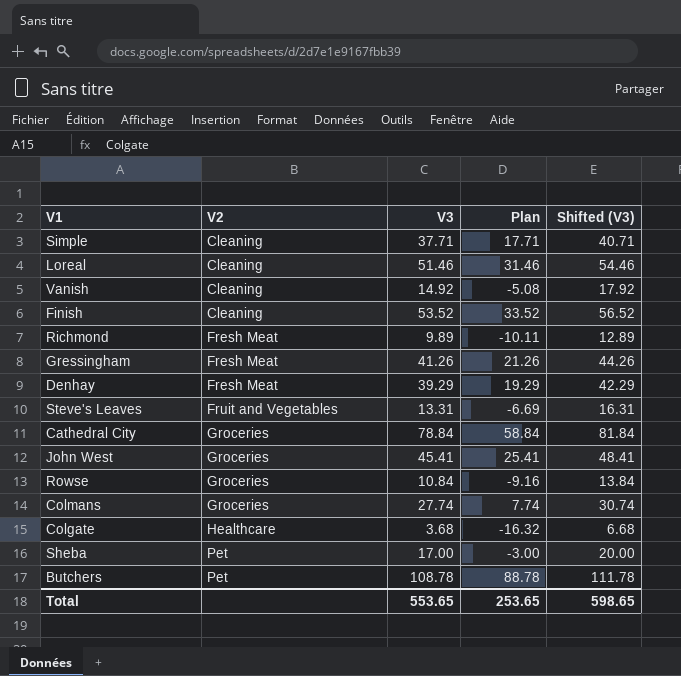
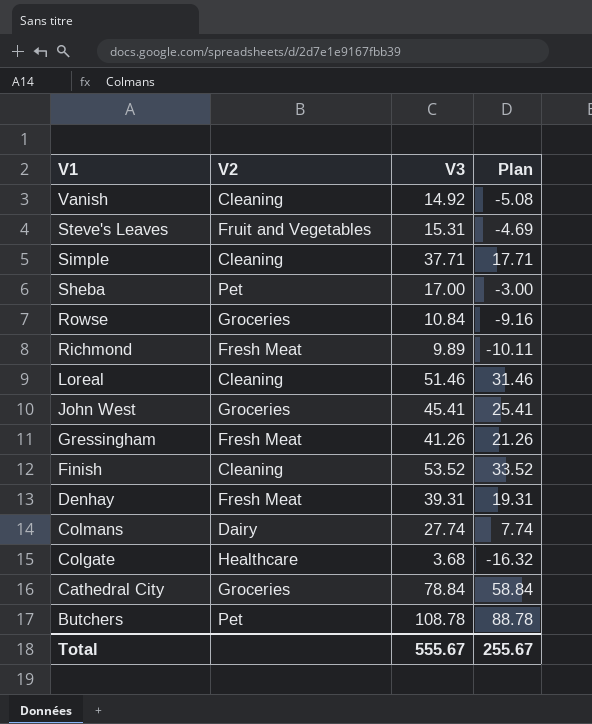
row order: V2 ascending -> V1 descending
column Shifted (V3) | formula: [V3] + 3 -> none
Steve's Leaves | V3: 13.31 -> 15.31
Steve's Leaves | Plan: -6.69 -> -4.69
Denhay | V3: 39.29 -> 39.31
Denhay | Plan: 19.29 -> 19.31
Colmans | V2: Groceries -> Dairy
Total | V3: 553.65 -> 555.67
Total | Plan: 253.65 -> 255.67

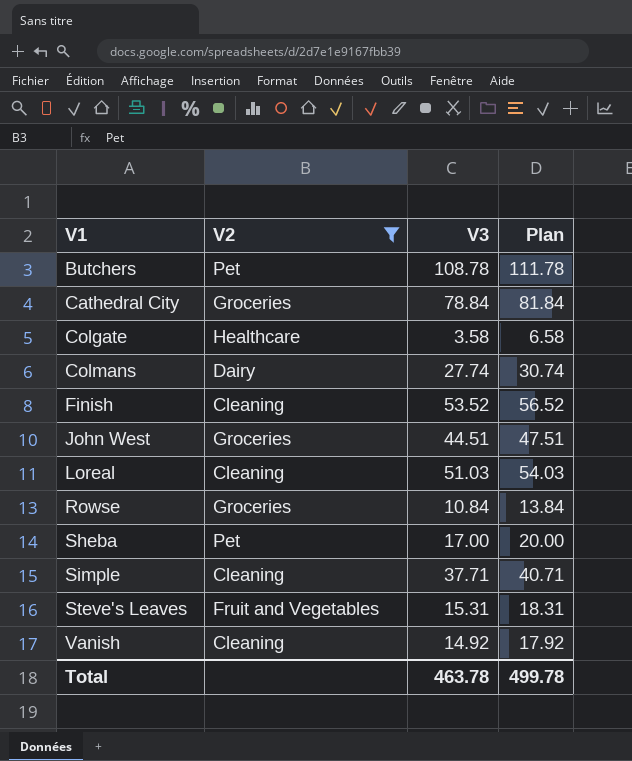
filter: none -> V2 != Fresh Meat
row order: V1 descending -> V1 ascending
column Plan | formula: [V3] - 20 -> [V3] + 3
Colgate | V3: 3.68 -> 3.58
John West | V3: 45.41 -> 44.51
Loreal | V3: 51.46 -> 51.03
Total | V3: 555.67 -> 463.78
Total | Plan: 255.67 -> 499.78

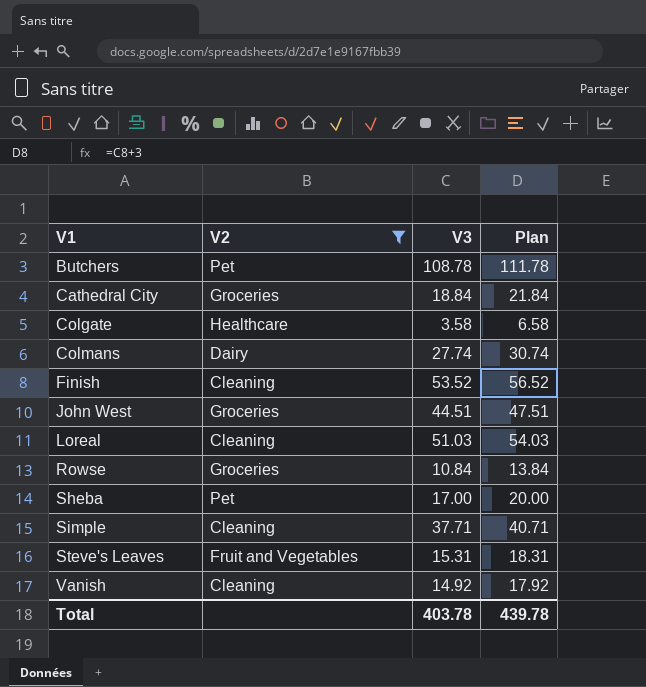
Cathedral City | V3: 78.84 -> 18.84
Cathedral City | Plan: 81.84 -> 21.84
Total | V3: 463.78 -> 403.78
Total | Plan: 499.78 -> 439.78

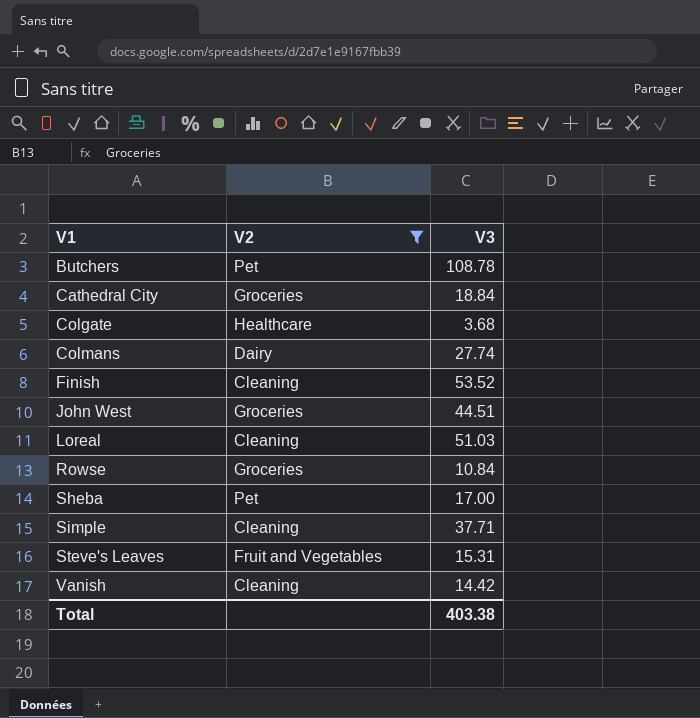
column Plan | formula: [V3] + 3 -> none
Colgate | V3: 3.58 -> 3.68
Vanish | V3: 14.92 -> 14.42
Total | V3: 403.78 -> 403.38

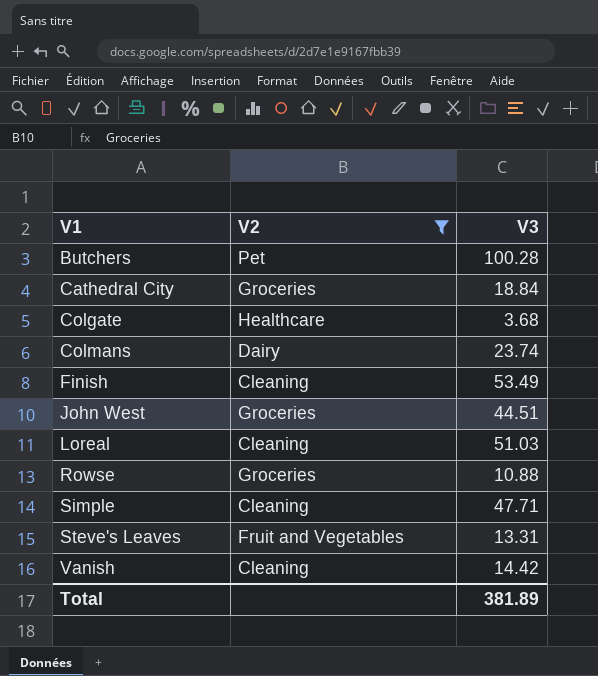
row Sheba: Pet | 17.00 -> none
Butchers | V3: 108.78 -> 100.28
Colmans | V3: 27.74 -> 23.74
Finish | V3: 53.52 -> 53.49
Rowse | V3: 10.84 -> 10.88
Simple | V3: 37.71 -> 47.71
Steve's Leaves | V3: 15.31 -> 13.31
Total | V3: 403.38 -> 381.89

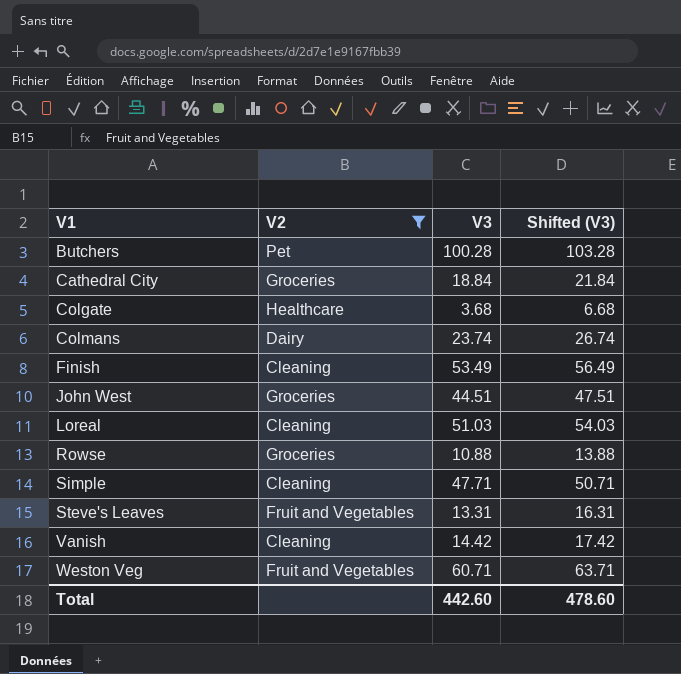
column Shifted (V3) | formula: none -> [V3] + 3
row Weston Veg: none -> Fruit and Vegetables | 60.71 | 63.71
Total | V3: 381.89 -> 442.60

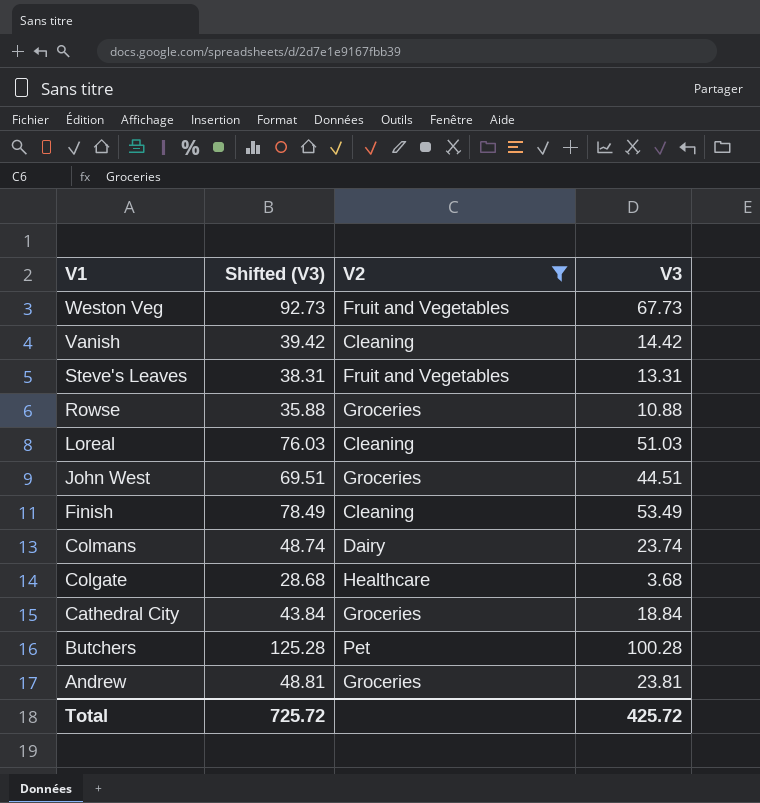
row order: V1 ascending -> V1 descending
column Shifted (V3) | formula: [V3] + 3 -> [V3] + 25
column Shifted (V3) | position: 4 -> 2
row Simple: Cleaning | 47.71 | 50.71 -> none
Weston Veg | V3: 60.71 -> 67.73
row Andrew: none -> 48.81 | Groceries | 23.81
Total | Shifted (V3): 478.60 -> 725.72
Total | V3: 442.60 -> 425.72

